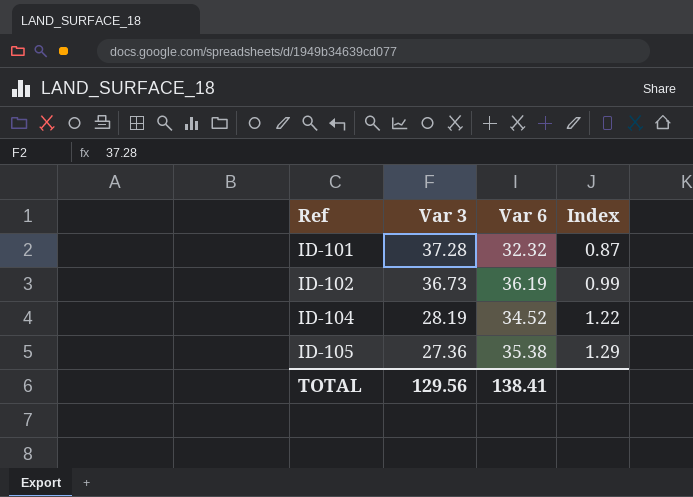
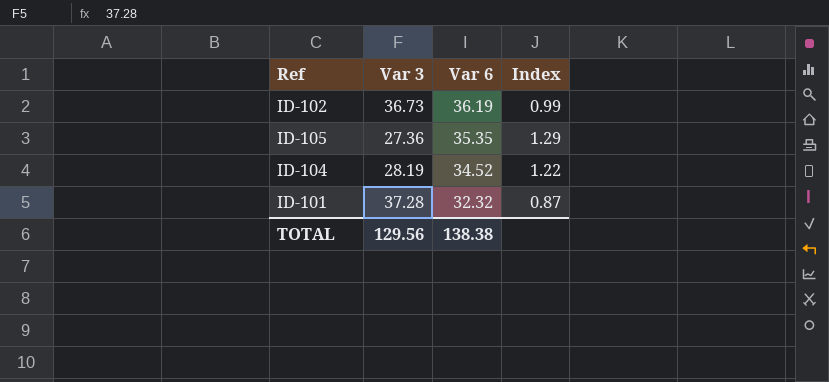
row order: Ref ascending -> Var 6 descending
ID-105 | Var 6: 35.38 -> 35.35
TOTAL | Var 6: 138.41 -> 138.38

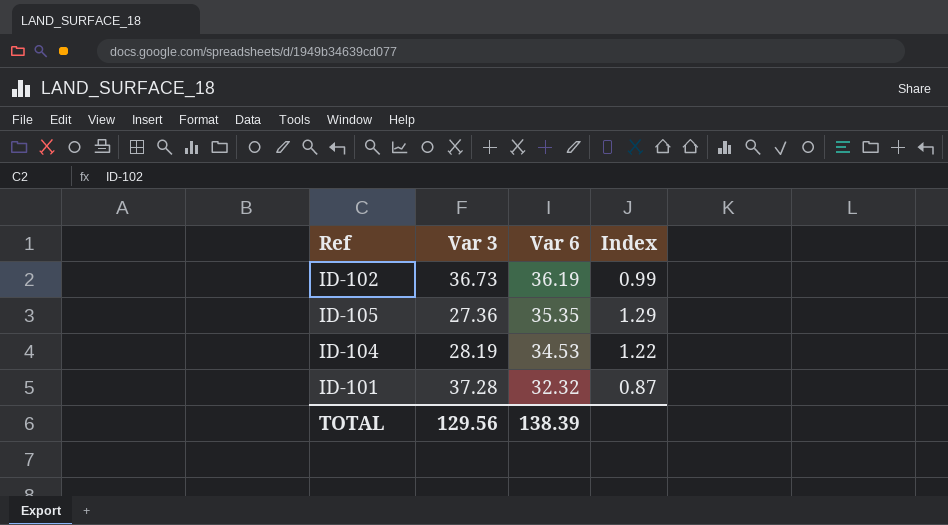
ID-104 | Var 6: 34.52 -> 34.53
TOTAL | Var 6: 138.38 -> 138.39

